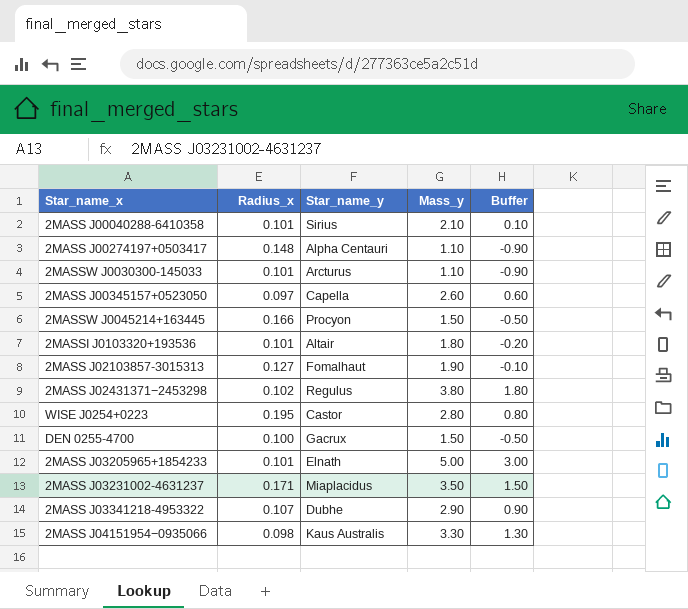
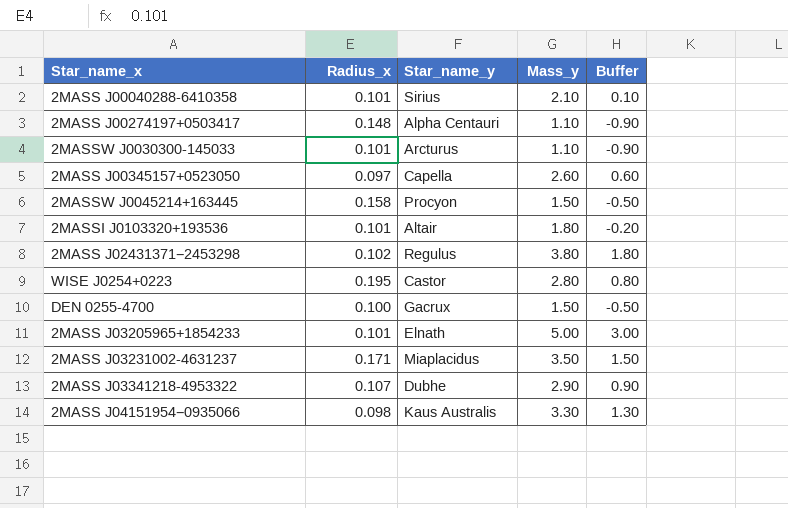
row 2MASS J02103857-3015313: 0.127 | Fomalhaut | 1.90 | -0.10 -> none
2MASSW J0045214+163445 | Radius_x: 0.166 -> 0.158

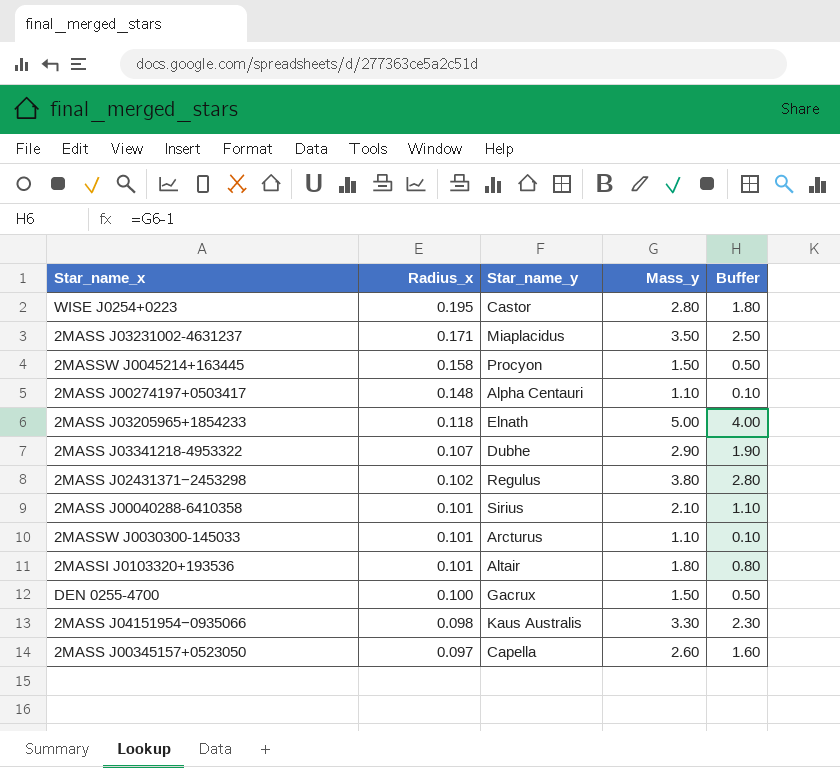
row order: none -> Radius_x descending
column Buffer | formula: [Mass_y] - 2 -> [Mass_y] - 1
2MASS J03205965+1854233 | Radius_x: 0.101 -> 0.118

